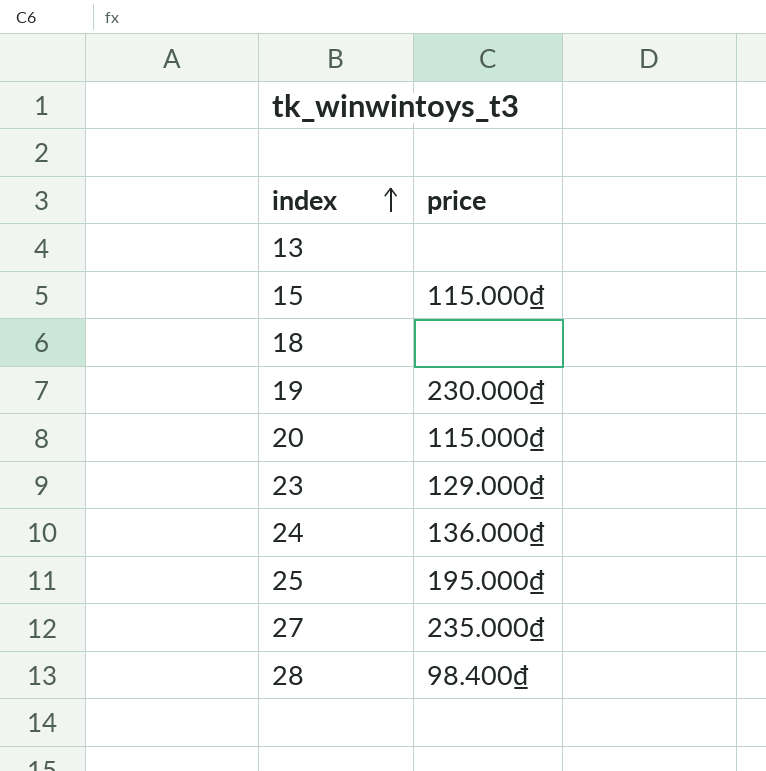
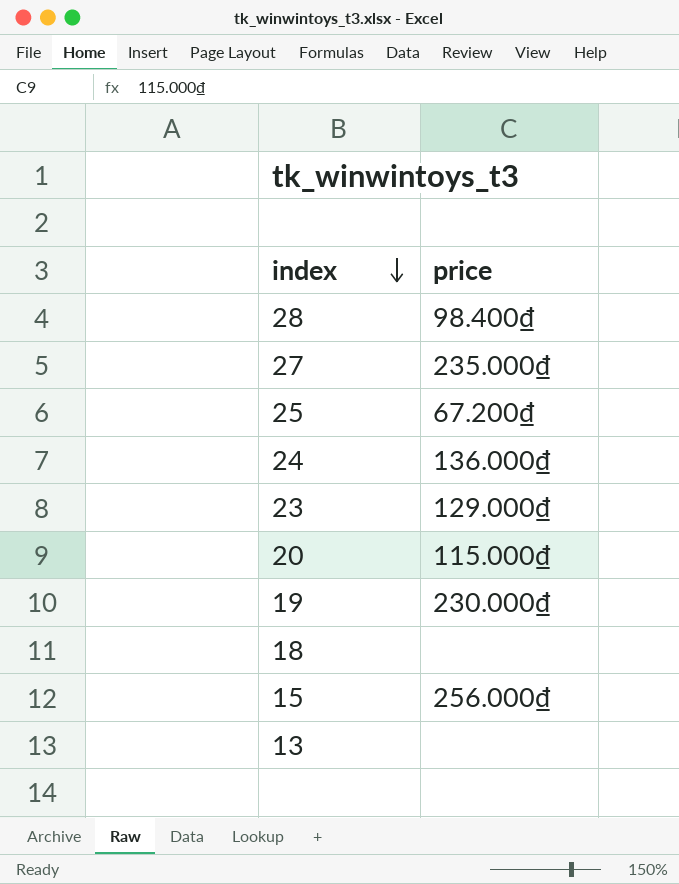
row order: index ascending -> index descending
25 | price: 195.000₫ -> 67.200₫
15 | price: 115.000₫ -> 256.000₫

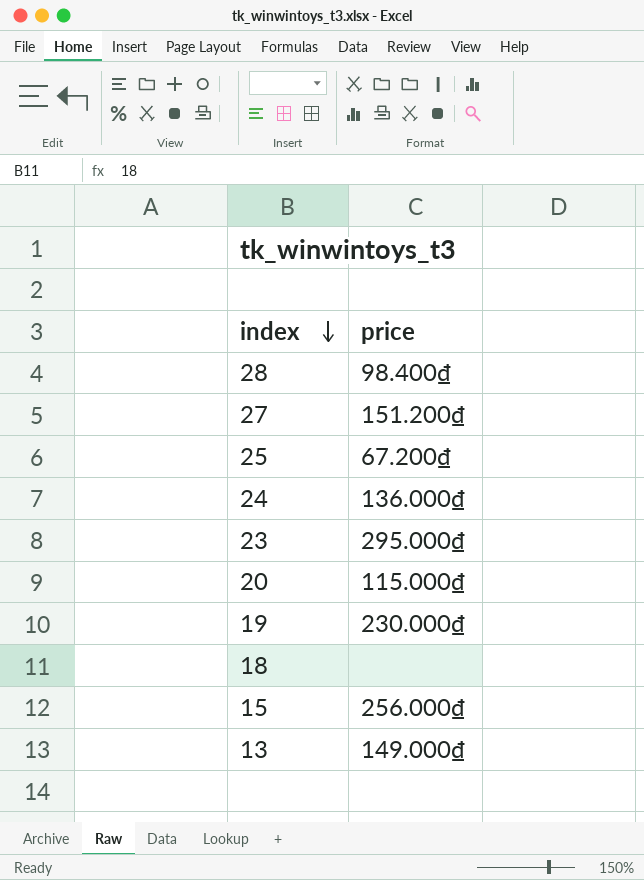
27 | price: 235.000₫ -> 151.200₫
23 | price: 129.000₫ -> 295.000₫
13 | price: none -> 149.000₫

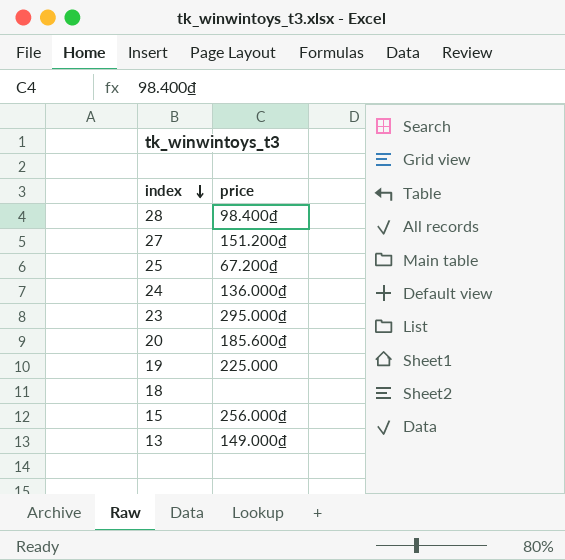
20 | price: 115.000₫ -> 185.600₫
19 | price: 230.000₫ -> 225.000

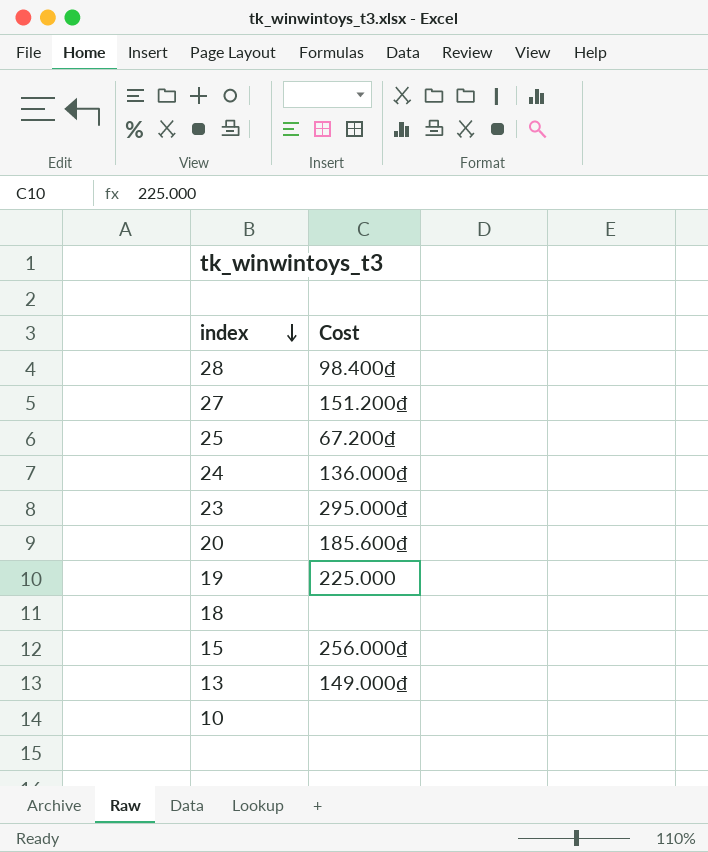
column name: price -> Cost
row 10: none -> none

